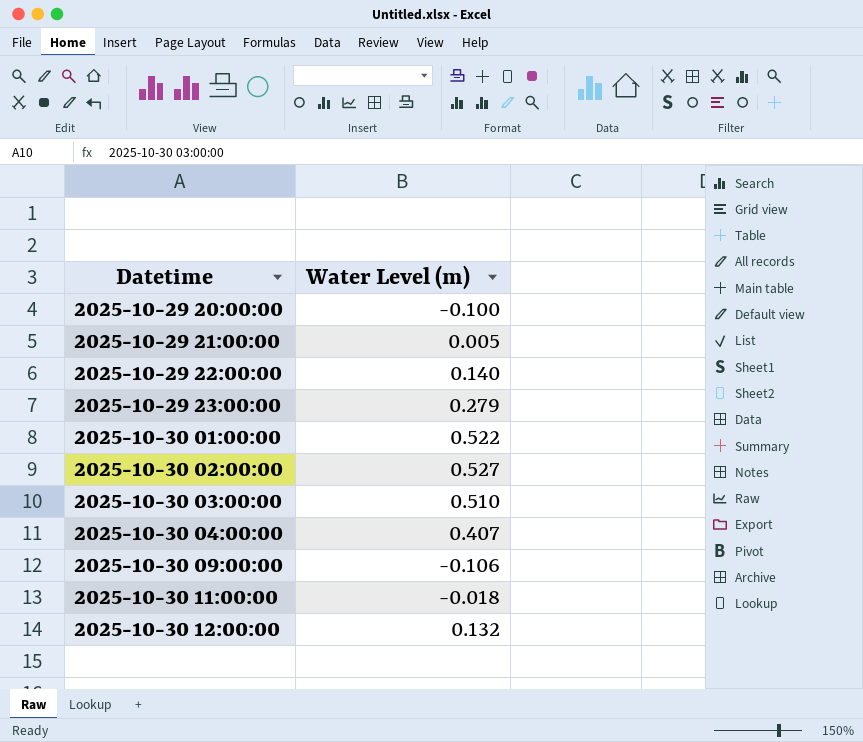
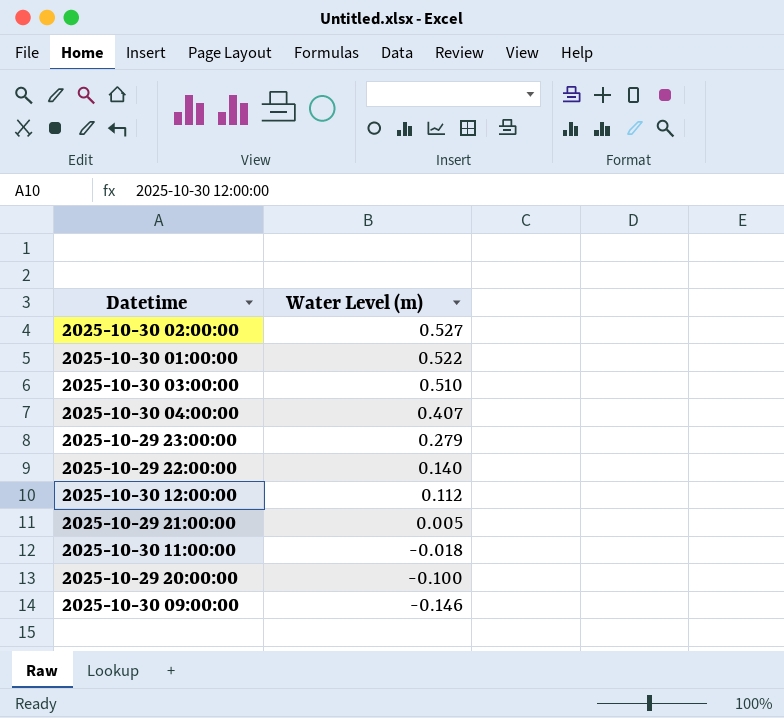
row order: Datetime ascending -> Water Level (m) descending
2025-10-30 12:00:00 | Water Level (m): 0.132 -> 0.112
2025-10-30 09:00:00 | Water Level (m): -0.106 -> -0.146

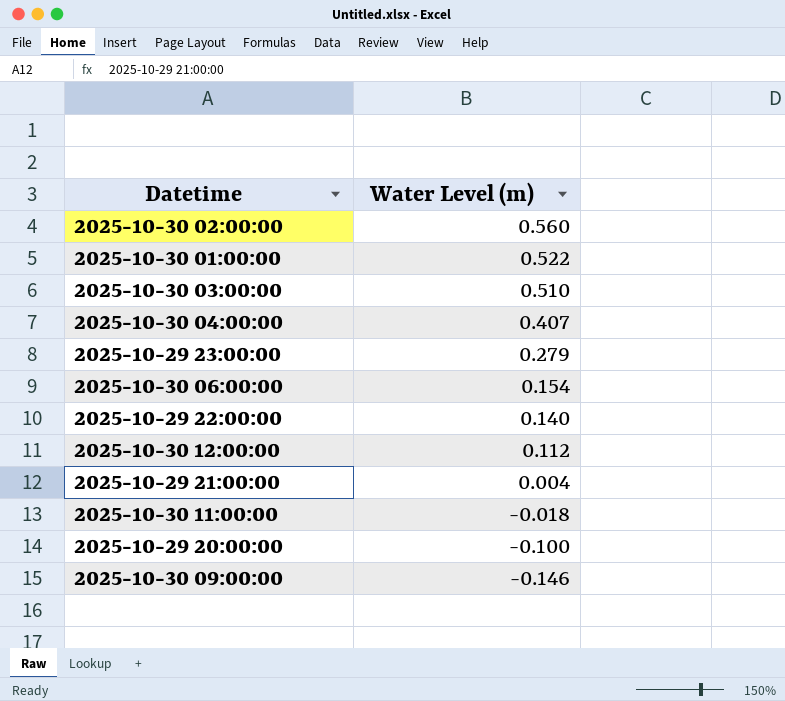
2025-10-30 02:00:00 | Water Level (m): 0.527 -> 0.560
row 2025-10-30 06:00:00: none -> 0.154
2025-10-29 21:00:00 | Water Level (m): 0.005 -> 0.004

